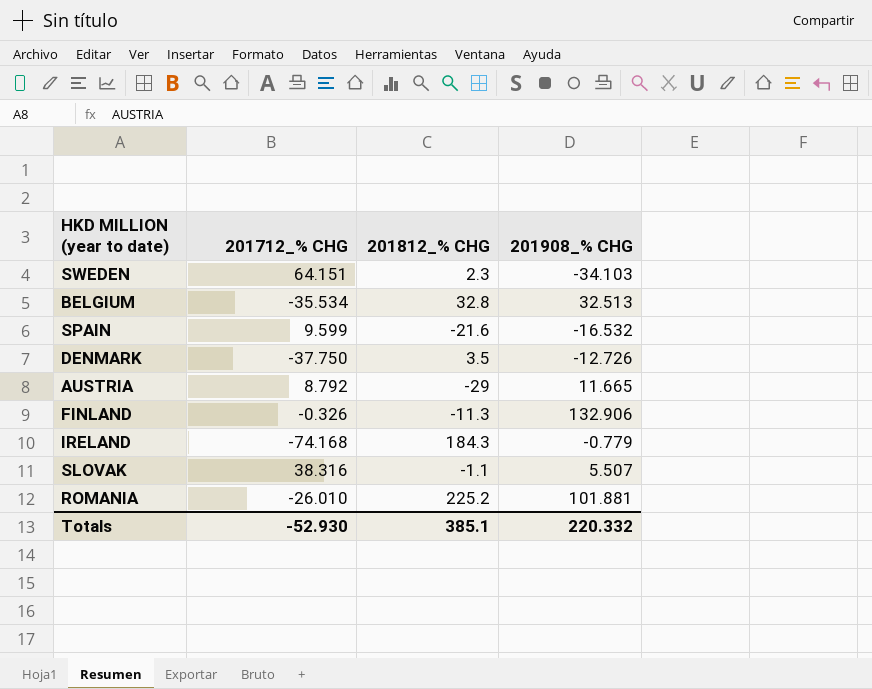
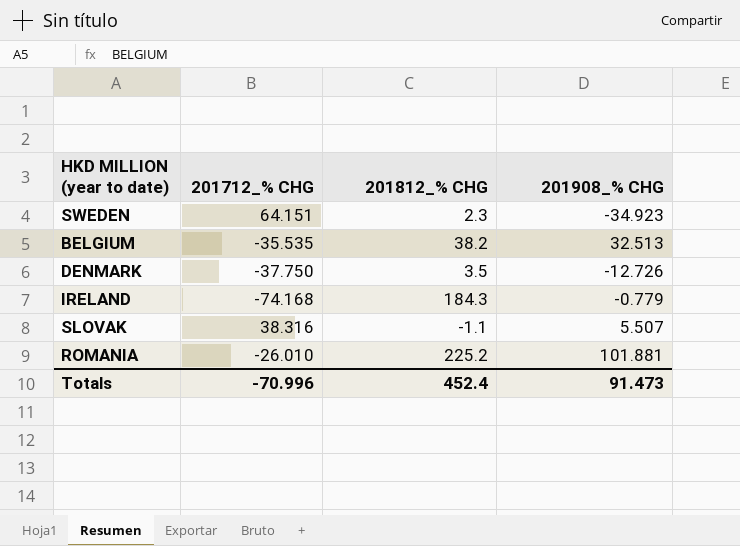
row SPAIN: 9.599 | -21.6 | -16.532 -> none
row AUSTRIA: 8.792 | -29 | 11.665 -> none
row FINLAND: -0.326 | -11.3 | 132.906 -> none
SWEDEN | 201908_% CHG: -34.103 -> -34.923
BELGIUM | 201712_% CHG: -35.534 -> -35.535
BELGIUM | 201812_% CHG: 32.8 -> 38.2
Totals | 201712_% CHG: -52.930 -> -70.996
Totals | 201812_% CHG: 385.1 -> 452.4
Totals | 201908_% CHG: 220.332 -> 91.473

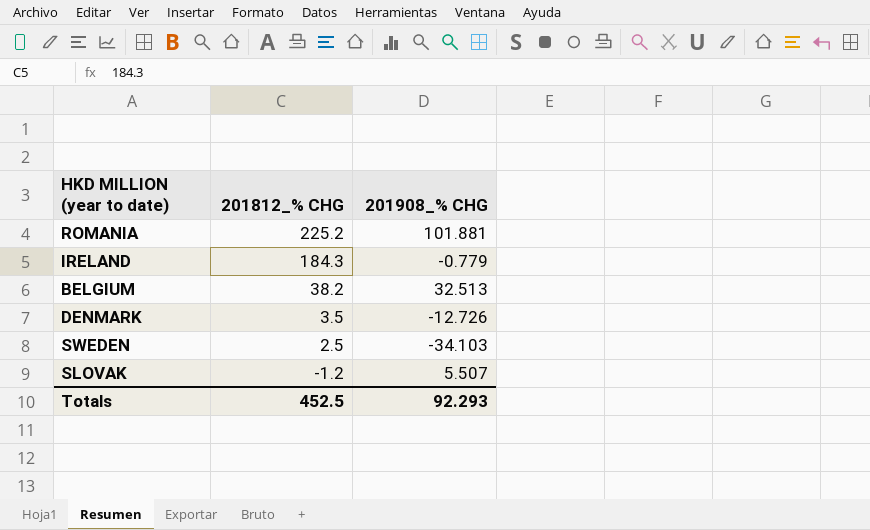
row order: none -> 201812_% CHG descending
column 201712_% CHG | position: 2 -> none
SWEDEN | 201812_% CHG: 2.3 -> 2.5
SWEDEN | 201908_% CHG: -34.923 -> -34.103
SLOVAK | 201812_% CHG: -1.1 -> -1.2
Totals | 201812_% CHG: 452.4 -> 452.5
Totals | 201908_% CHG: 91.473 -> 92.293

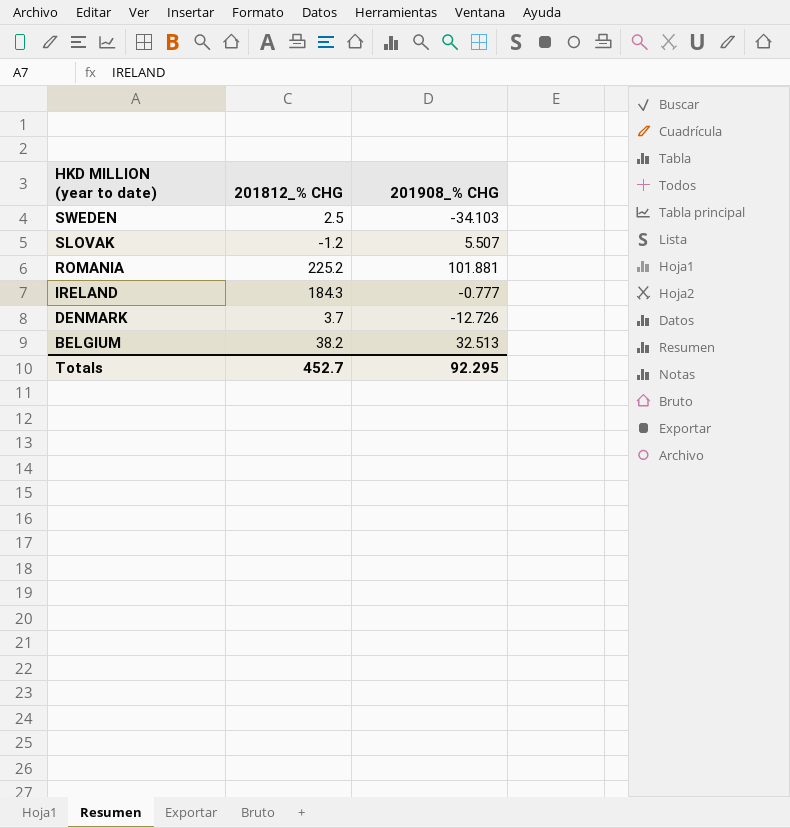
row order: 201812_% CHG descending -> HKD MILLION (year to date) descending
IRELAND | 201908_% CHG: -0.779 -> -0.777
DENMARK | 201812_% CHG: 3.5 -> 3.7
Totals | 201812_% CHG: 452.5 -> 452.7
Totals | 201908_% CHG: 92.293 -> 92.295

